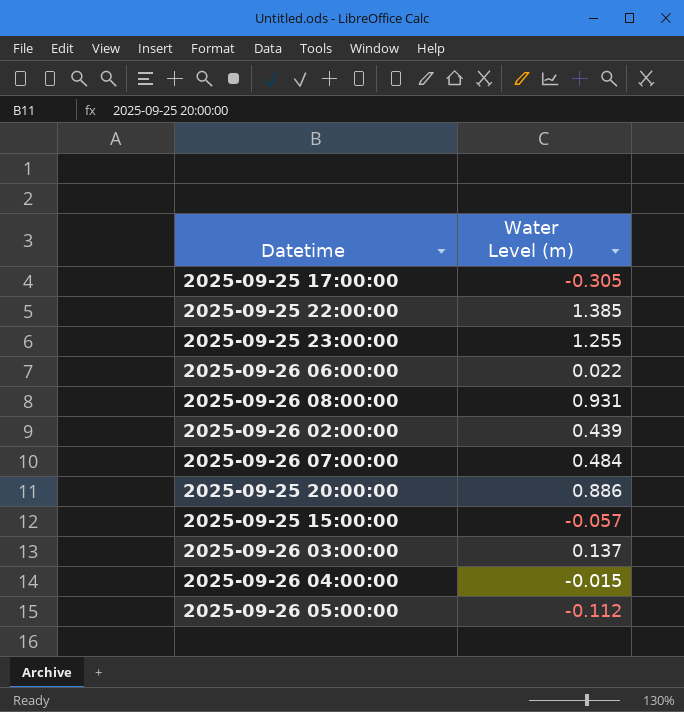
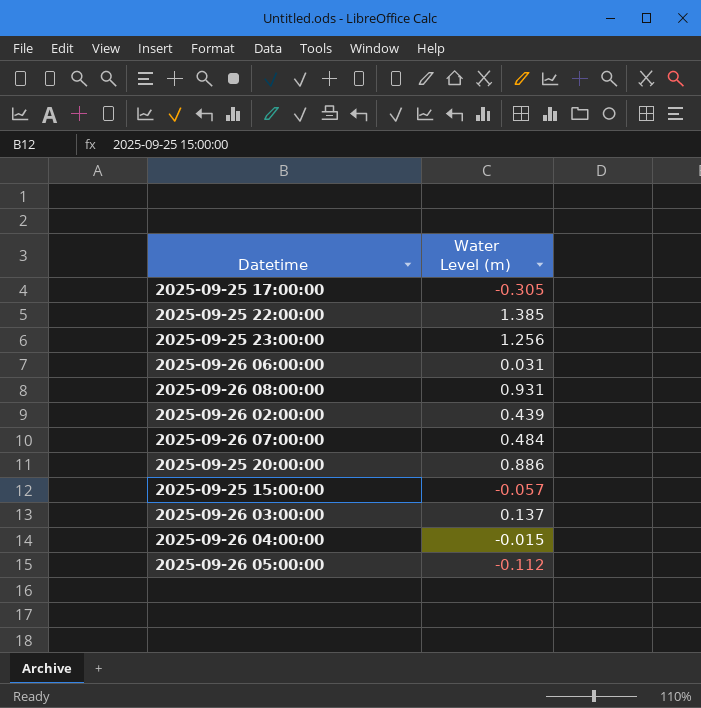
2025-09-25 23:00:00 | Water Level (m): 1.255 -> 1.256
2025-09-26 06:00:00 | Water Level (m): 0.022 -> 0.031

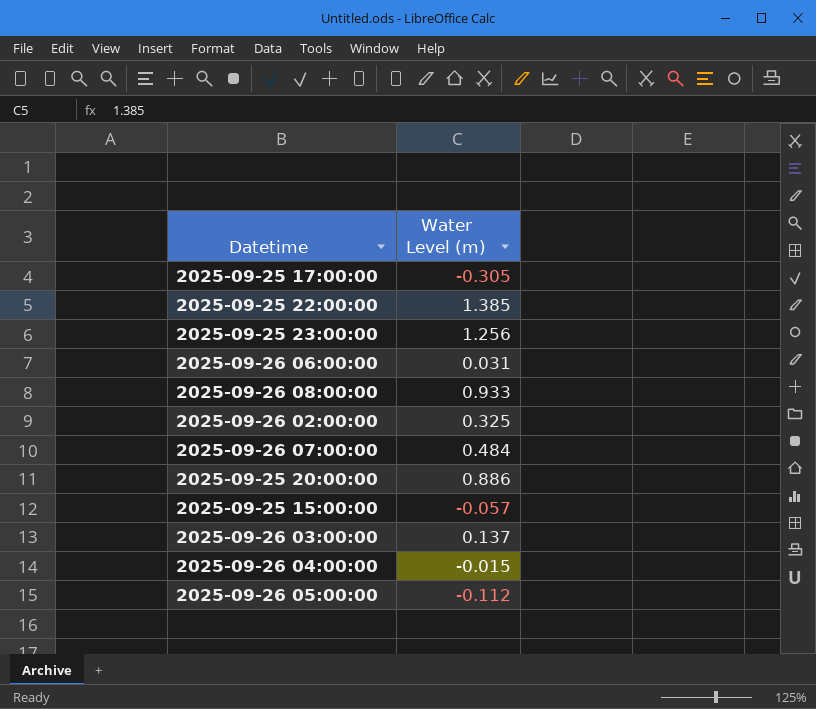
2025-09-26 08:00:00 | Water Level (m): 0.931 -> 0.933
2025-09-26 02:00:00 | Water Level (m): 0.439 -> 0.325

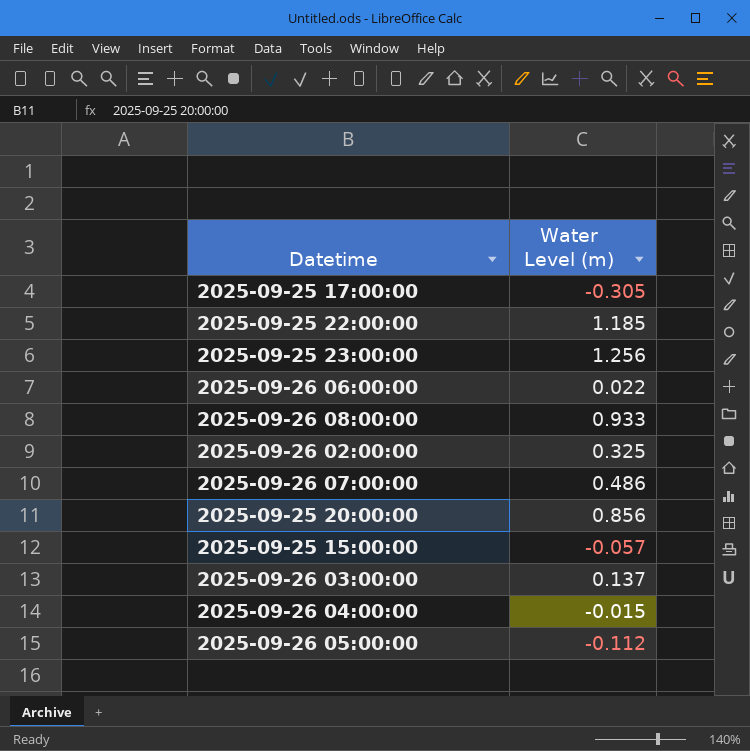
2025-09-25 22:00:00 | Water Level (m): 1.385 -> 1.185
2025-09-26 06:00:00 | Water Level (m): 0.031 -> 0.022
2025-09-26 07:00:00 | Water Level (m): 0.484 -> 0.486
2025-09-25 20:00:00 | Water Level (m): 0.886 -> 0.856

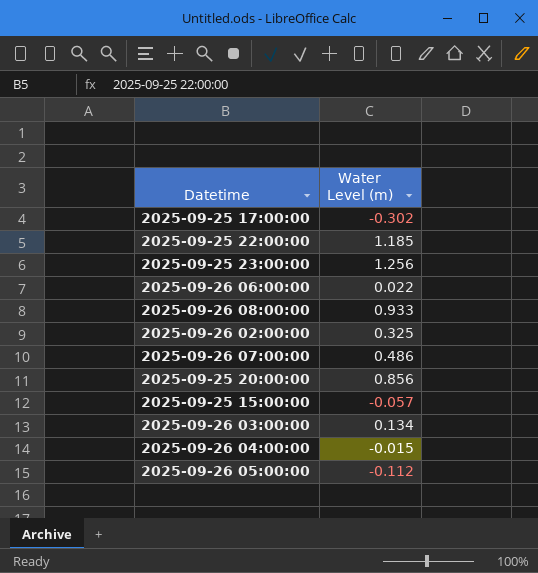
2025-09-25 17:00:00 | Water Level (m): -0.305 -> -0.302
2025-09-26 03:00:00 | Water Level (m): 0.137 -> 0.134

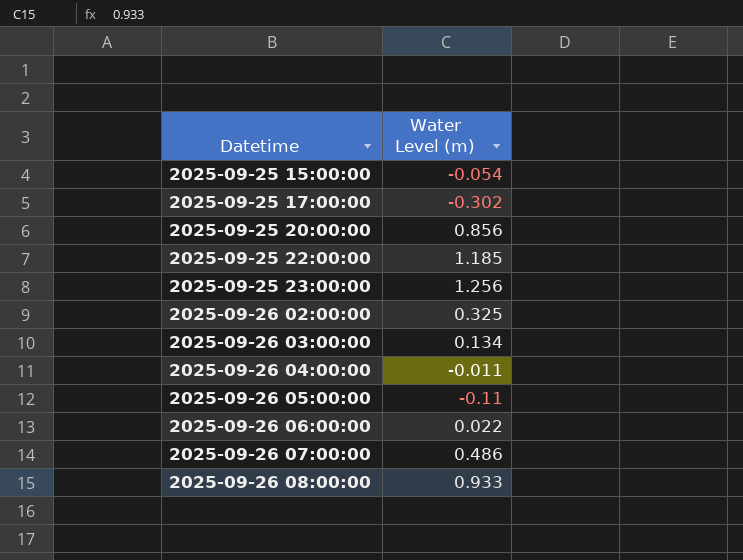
row order: none -> Datetime ascending
2025-09-25 15:00:00 | Water Level (m): -0.057 -> -0.054
2025-09-26 04:00:00 | Water Level (m): -0.015 -> -0.011
2025-09-26 05:00:00 | Water Level (m): -0.112 -> -0.11

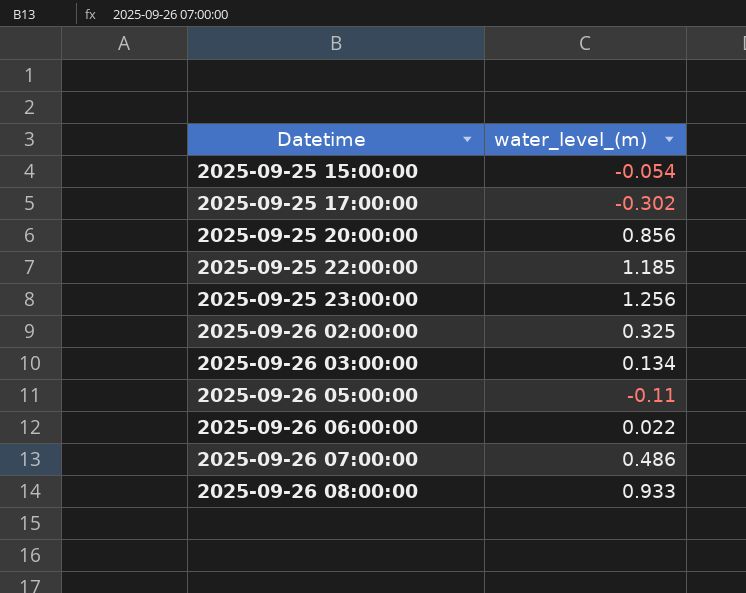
column name: Water Level (m) -> water_level_(m)
row 2025-09-26 04:00:00: -0.011 -> none

